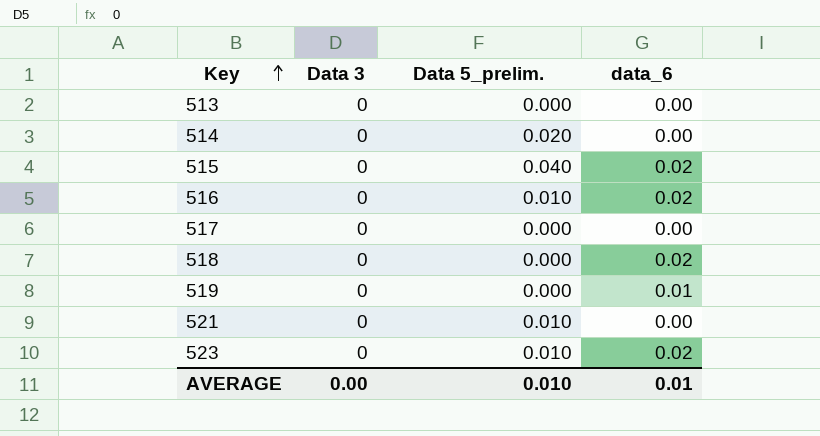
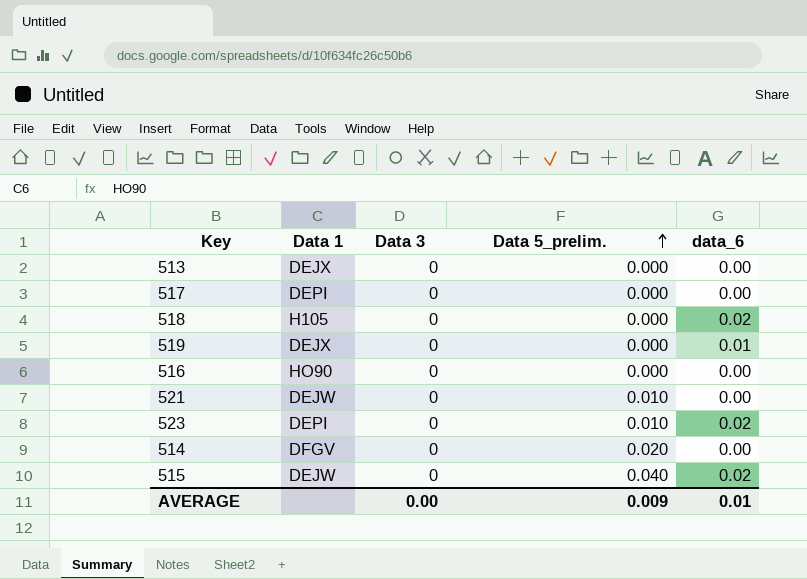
row order: Key ascending -> Data 5_prelim. ascending
column Data 1 | position: none -> 2
516 | Data 5_prelim.: 0.010 -> 0.000
516 | data_6: 0.02 -> 0.00
AVERAGE | Data 5_prelim.: 0.010 -> 0.009

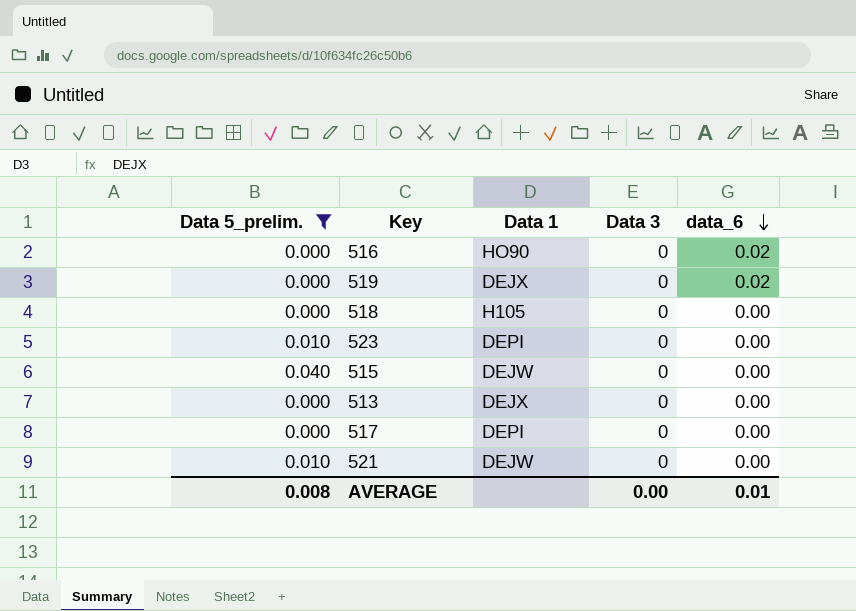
filter: none -> Data 5_prelim. != 0.020
row order: Data 5_prelim. ascending -> data_6 descending
column Data 5_prelim. | position: 4 -> 1
516 | data_6: 0.00 -> 0.02
519 | data_6: 0.01 -> 0.02
518 | data_6: 0.02 -> 0.00
523 | data_6: 0.02 -> 0.00
515 | data_6: 0.02 -> 0.00
AVERAGE | Data 5_prelim.: 0.009 -> 0.008

